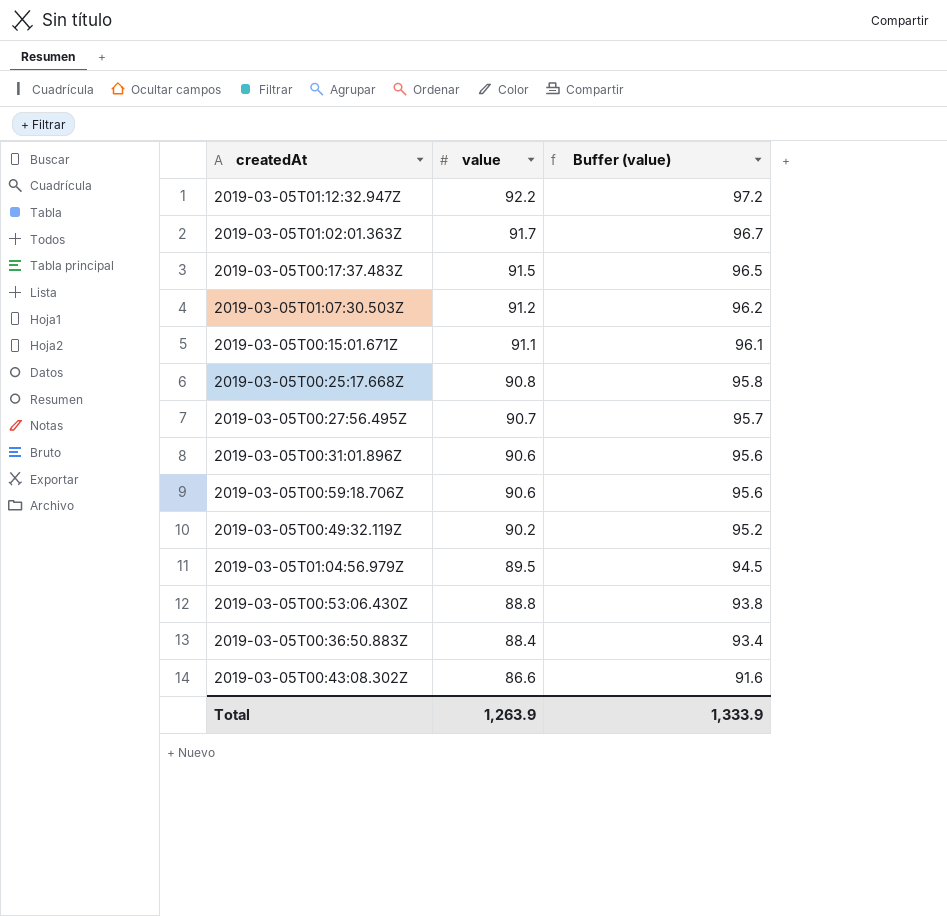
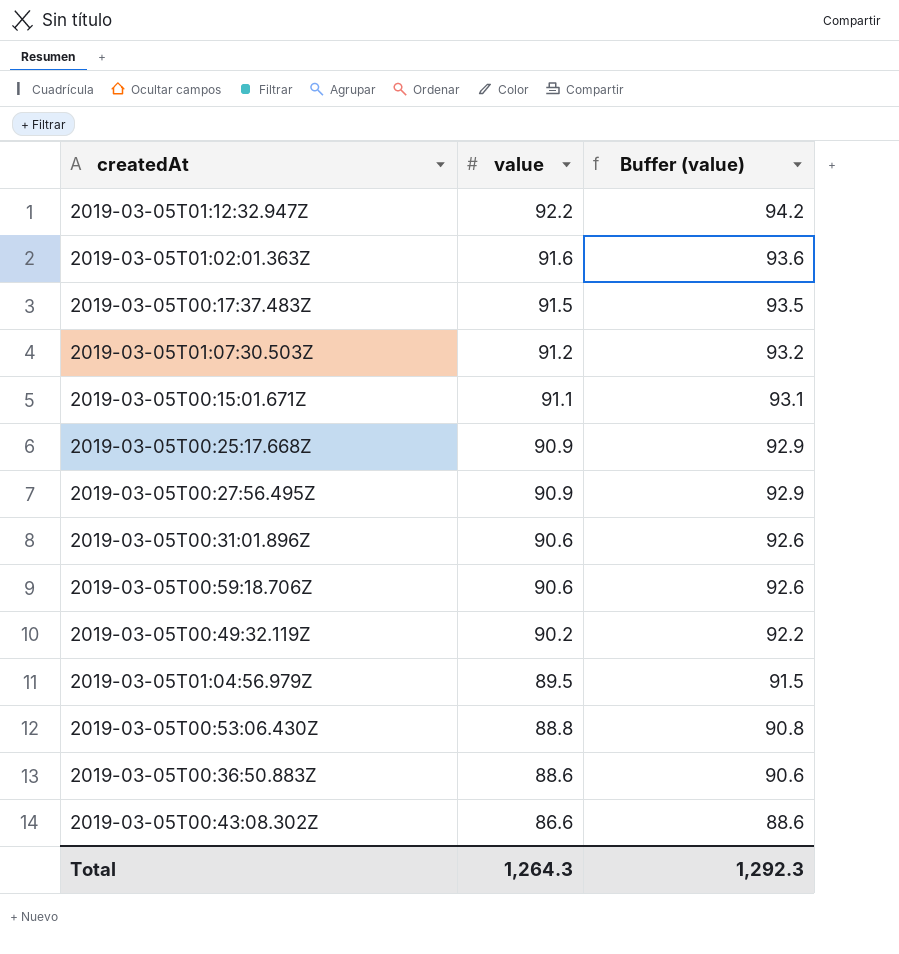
column Buffer (value) | formula: [value] + 5 -> [value] + 2
2019-03-05T01:02:01.363Z | value: 91.7 -> 91.6
2019-03-05T00:25:17.668Z | value: 90.8 -> 90.9
2019-03-05T00:27:56.495Z | value: 90.7 -> 90.9
2019-03-05T00:36:50.883Z | value: 88.4 -> 88.6
Total | value: 1,263.9 -> 1,264.3
Total | Buffer (value): 1,333.9 -> 1,292.3

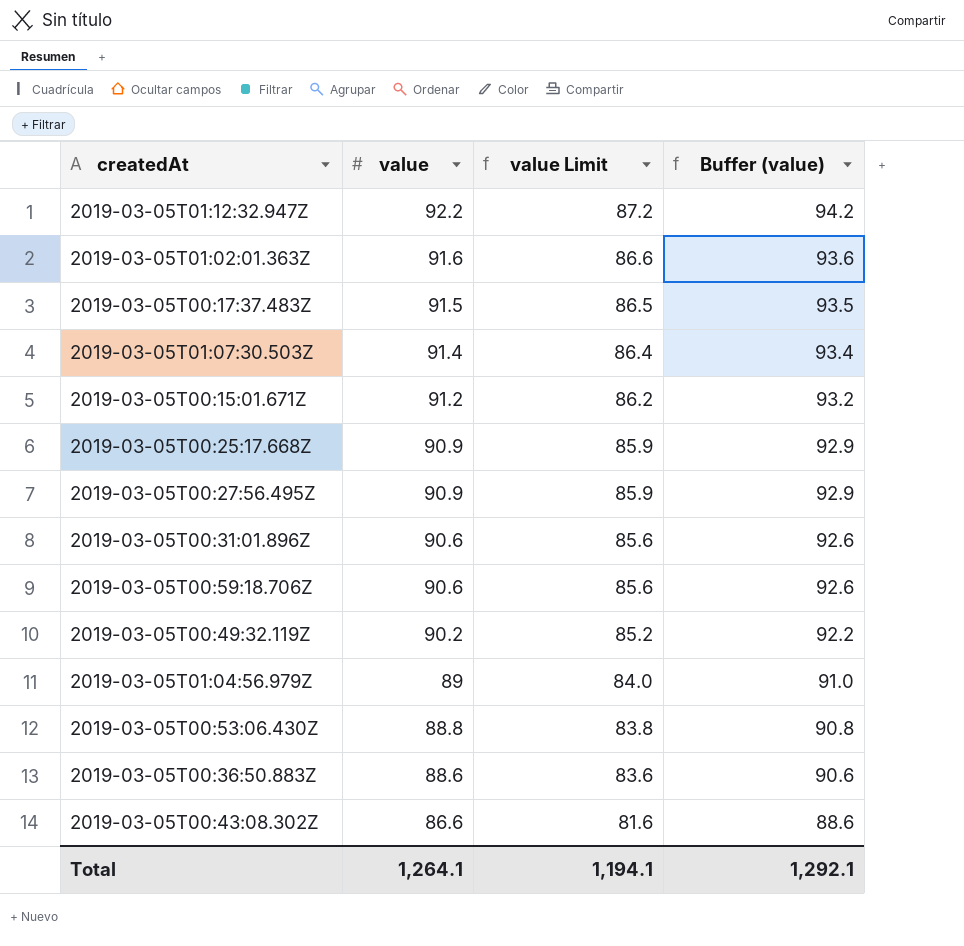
column value Limit | formula: none -> [value] - 5
2019-03-05T01:07:30.503Z | value: 91.2 -> 91.4
2019-03-05T01:07:30.503Z | Buffer (value): 93.2 -> 93.4
2019-03-05T00:15:01.671Z | value: 91.1 -> 91.2
2019-03-05T00:15:01.671Z | Buffer (value): 93.1 -> 93.2
2019-03-05T01:04:56.979Z | value: 89.5 -> 89
2019-03-05T01:04:56.979Z | Buffer (value): 91.5 -> 91.0
Total | value: 1,264.3 -> 1,264.1
Total | Buffer (value): 1,292.3 -> 1,292.1

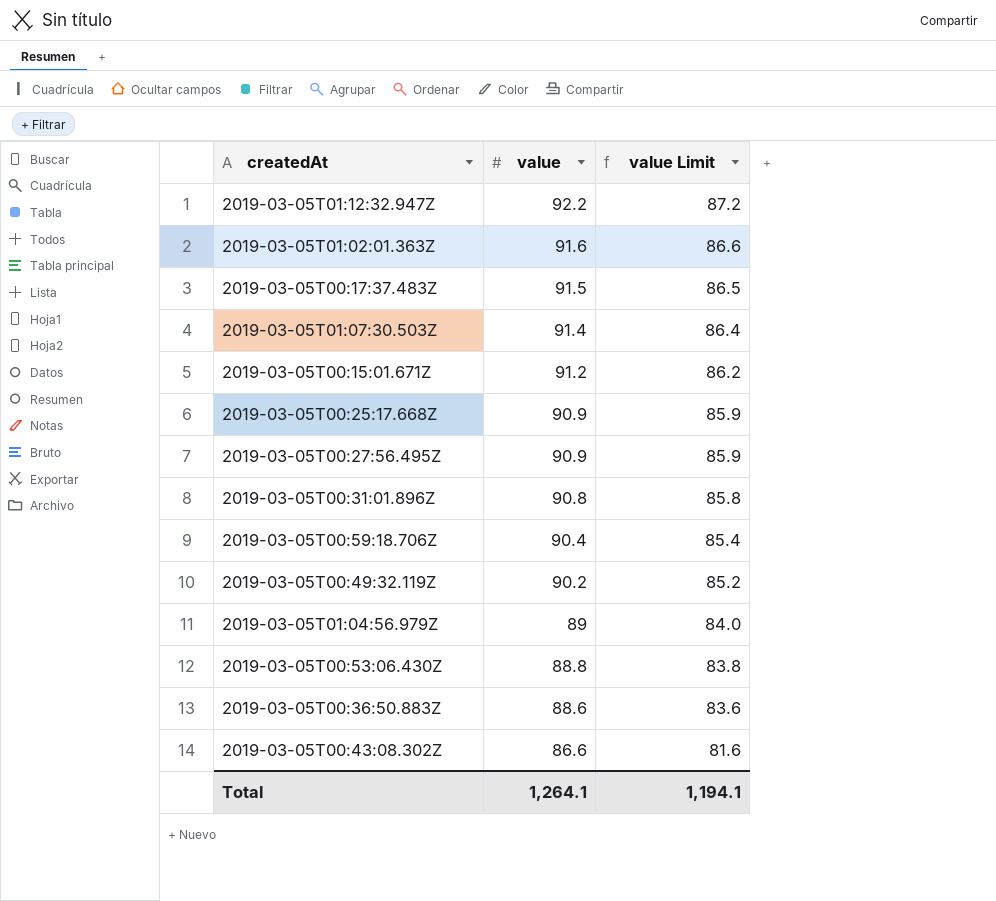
column Buffer (value) | formula: [value] + 2 -> none
2019-03-05T00:31:01.896Z | value: 90.6 -> 90.8
2019-03-05T00:31:01.896Z | value Limit: 85.6 -> 85.8
2019-03-05T00:59:18.706Z | value: 90.6 -> 90.4
2019-03-05T00:59:18.706Z | value Limit: 85.6 -> 85.4

